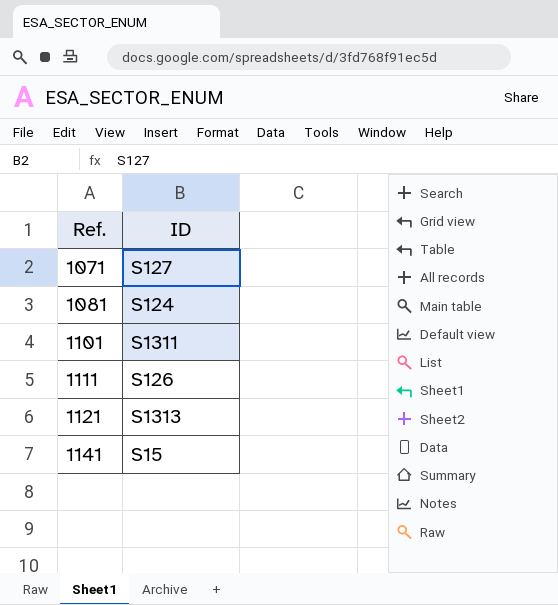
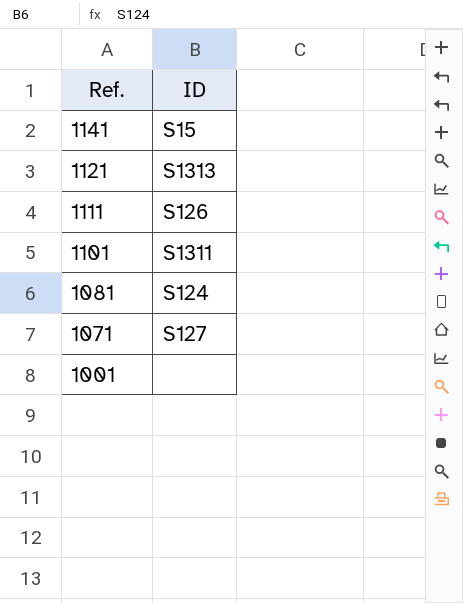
row order: Ref. ascending -> Ref. descending
row 1001: none -> none

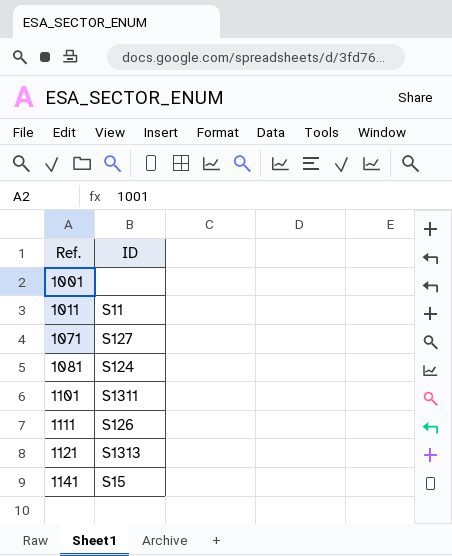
row order: Ref. descending -> Ref. ascending
row 1011: none -> S11

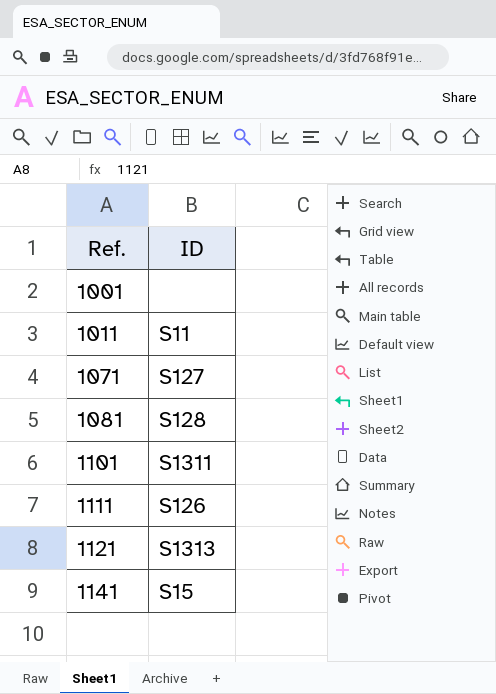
1081 | ID: S124 -> S128

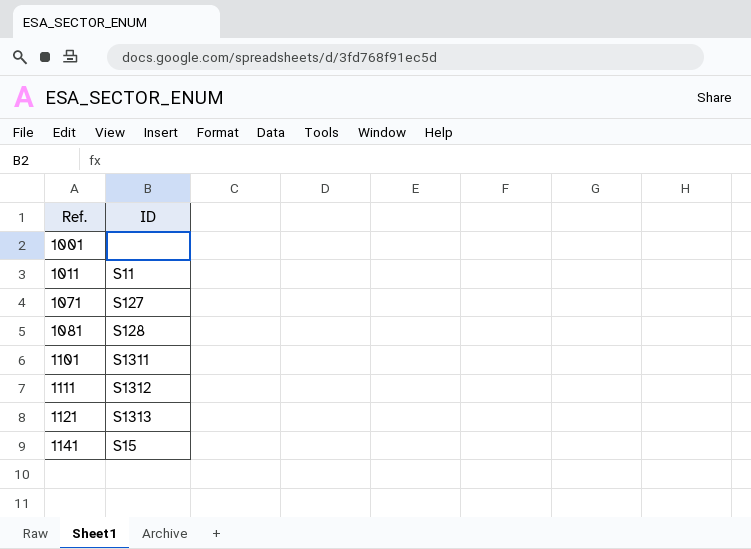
1111 | ID: S126 -> S1312

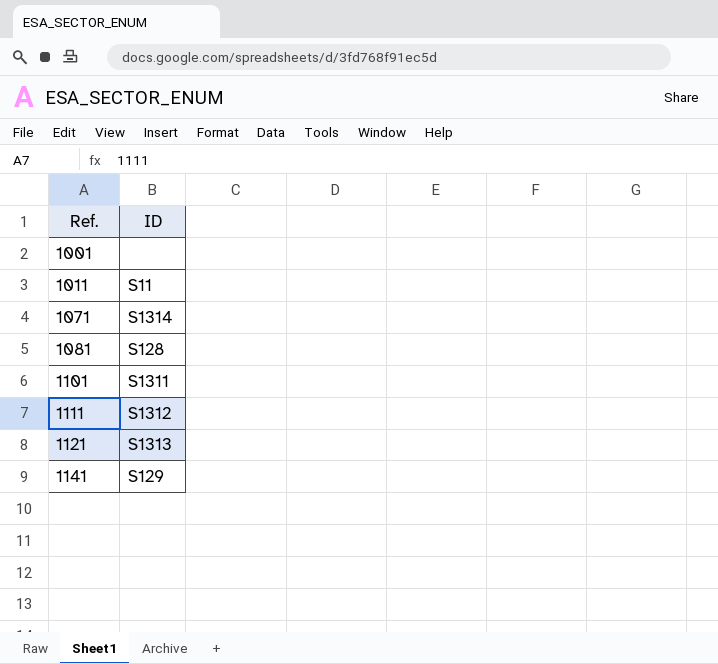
1071 | ID: S127 -> S1314
1141 | ID: S15 -> S129

